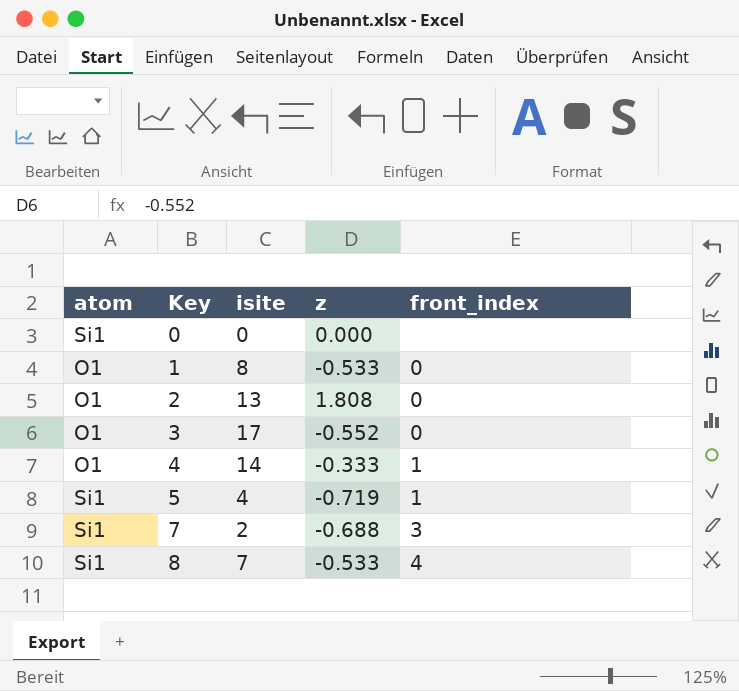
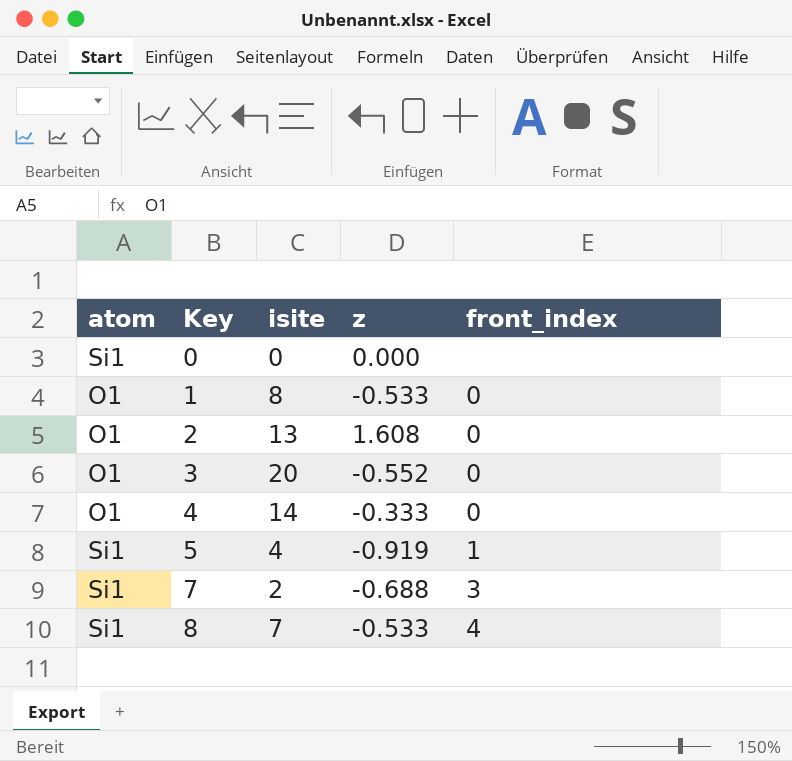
2 | z: 1.808 -> 1.608
3 | isite: 17 -> 20
4 | front_index: 1 -> 0
5 | z: -0.719 -> -0.919

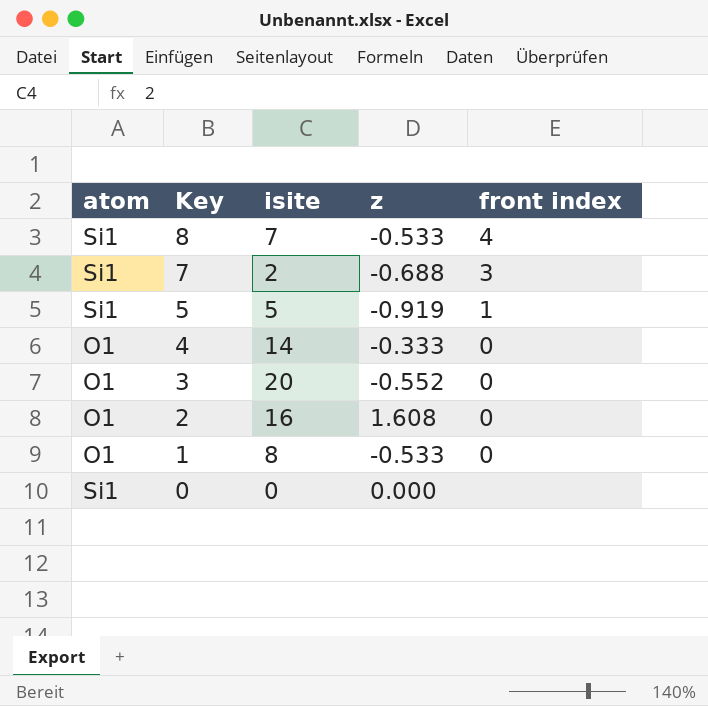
row order: Key ascending -> Key descending
column name: front_index -> front index
5 | isite: 4 -> 5
2 | isite: 13 -> 16

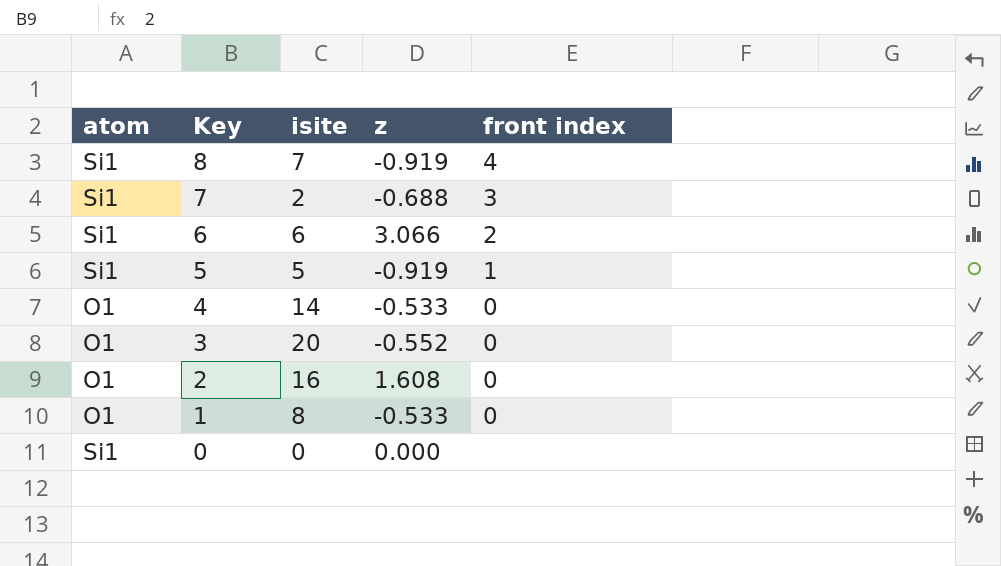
8 | z: -0.533 -> -0.919
row 6: none -> Si1 | 6 | 3.066 | 2
4 | z: -0.333 -> -0.533

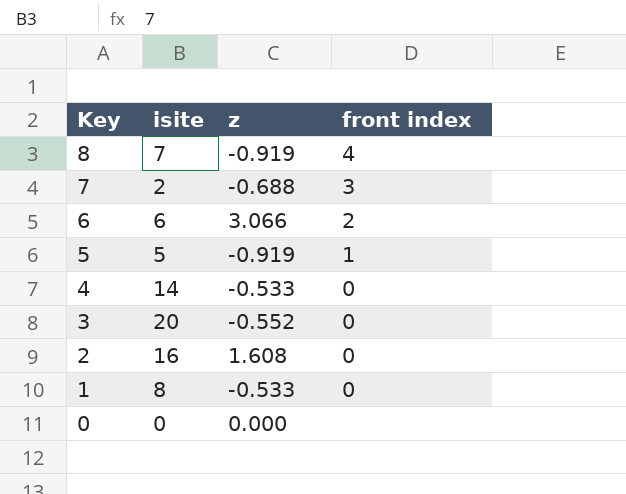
column atom | position: 1 -> none

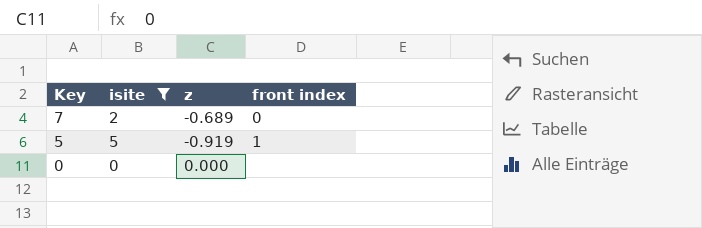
filter: none -> isite <= 5
7 | z: -0.688 -> -0.689
7 | front index: 3 -> 0

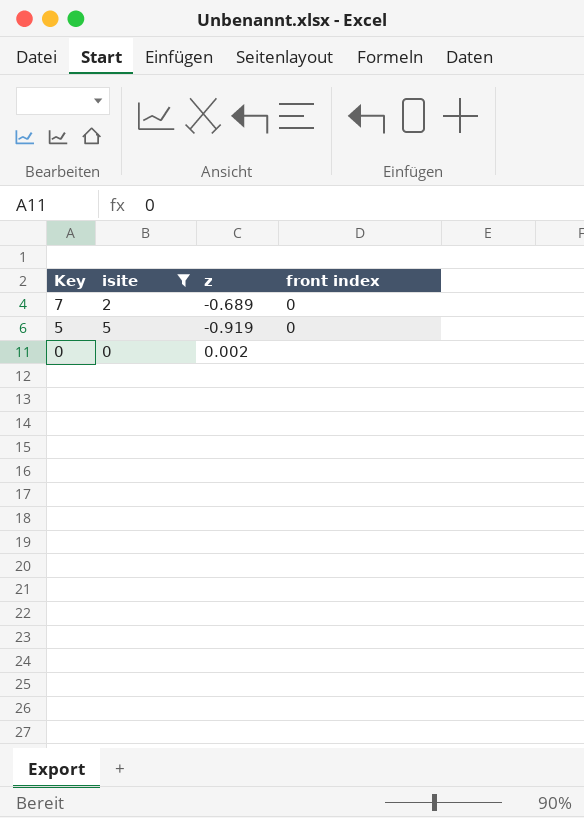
5 | front index: 1 -> 0
0 | z: 0.000 -> 0.002

